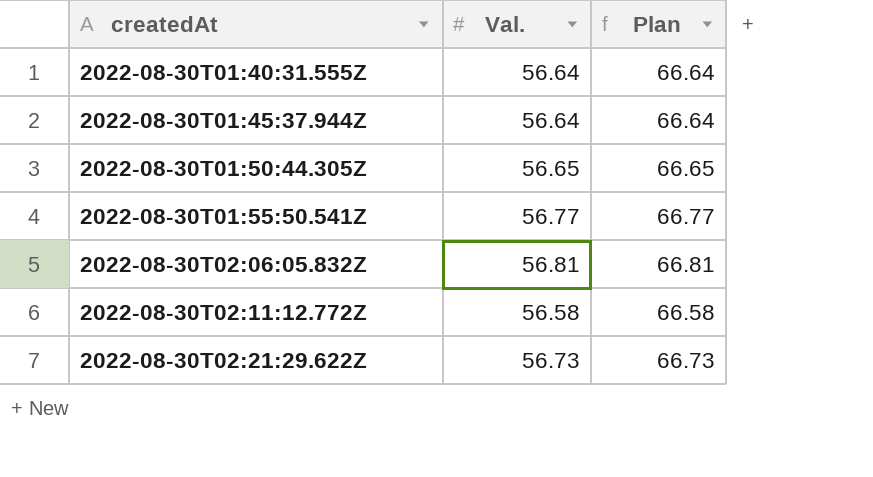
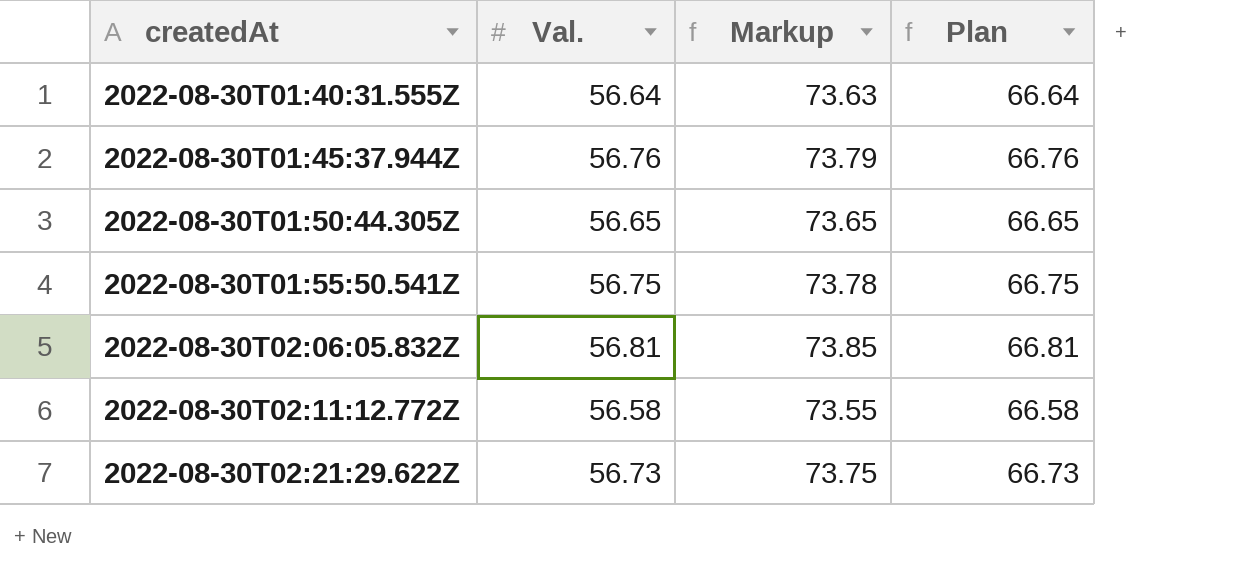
column Markup | formula: none -> [Val.] * 1.3
2022-08-30T01:45:37.944Z | Val.: 56.64 -> 56.76
2022-08-30T01:45:37.944Z | Plan: 66.64 -> 66.76
2022-08-30T01:55:50.541Z | Val.: 56.77 -> 56.75
2022-08-30T01:55:50.541Z | Plan: 66.77 -> 66.75

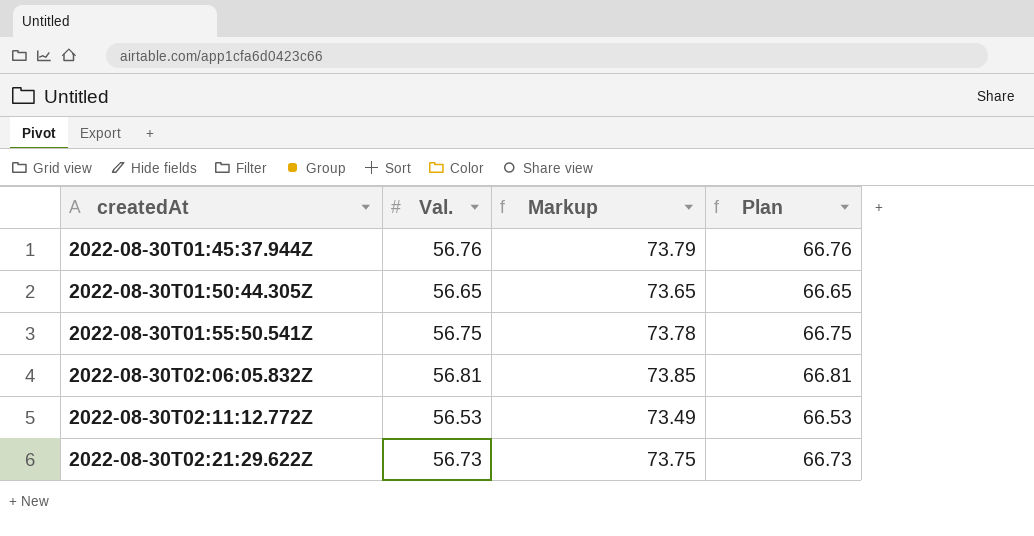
row 2022-08-30T01:40:31.555Z: 56.64 | 73.63 | 66.64 -> none
2022-08-30T02:11:12.772Z | Val.: 56.58 -> 56.53
2022-08-30T02:11:12.772Z | Markup: 73.55 -> 73.49
2022-08-30T02:11:12.772Z | Plan: 66.58 -> 66.53

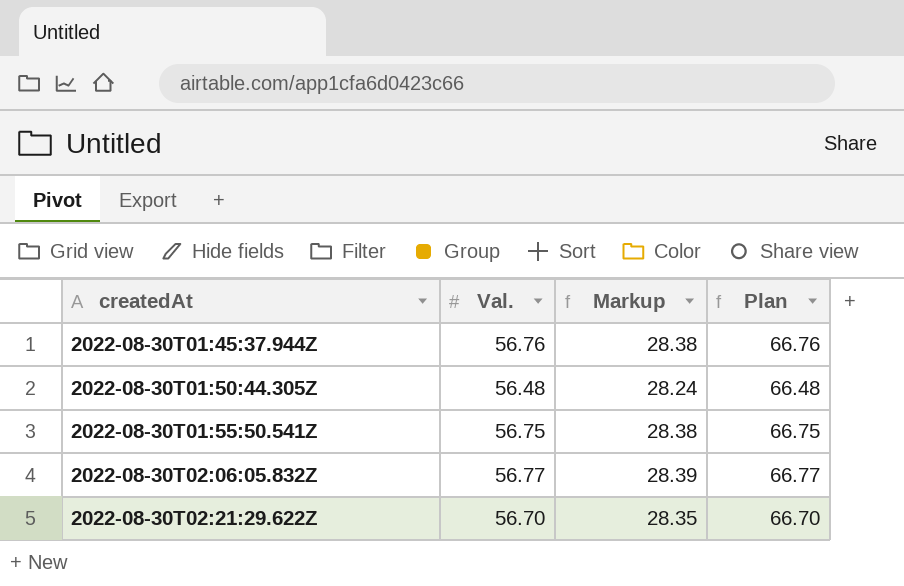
column Markup | formula: [Val.] * 1.3 -> [Val.] * 0.5
row 2022-08-30T02:11:12.772Z: 56.53 | 73.49 | 66.53 -> none
2022-08-30T01:50:44.305Z | Val.: 56.65 -> 56.48
2022-08-30T01:50:44.305Z | Plan: 66.65 -> 66.48
2022-08-30T02:06:05.832Z | Val.: 56.81 -> 56.77
2022-08-30T02:06:05.832Z | Plan: 66.81 -> 66.77
2022-08-30T02:21:29.622Z | Val.: 56.73 -> 56.70
2022-08-30T02:21:29.622Z | Plan: 66.73 -> 66.70

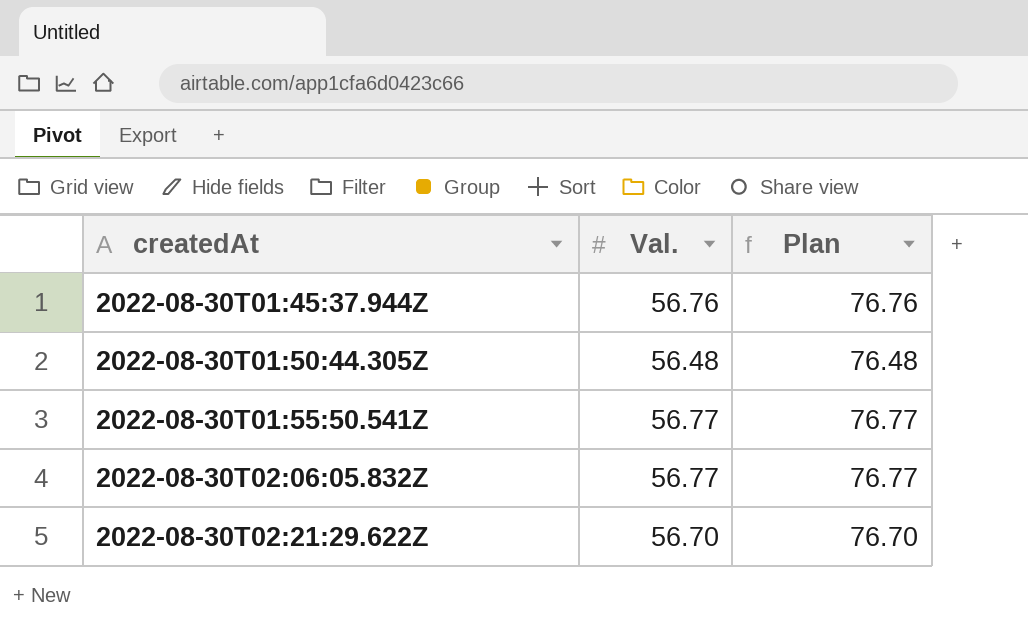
column Markup | formula: [Val.] * 0.5 -> none
column Plan | formula: [Val.] + 10 -> [Val.] + 20
2022-08-30T01:55:50.541Z | Val.: 56.75 -> 56.77

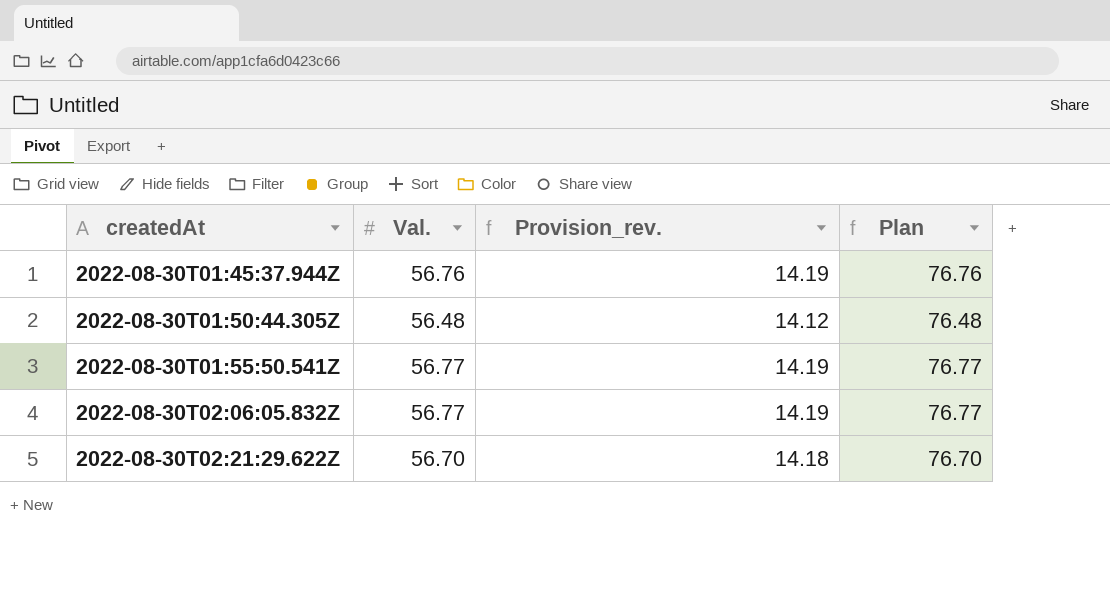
column Provision_rev. | formula: none -> [Val.] * 0.25

